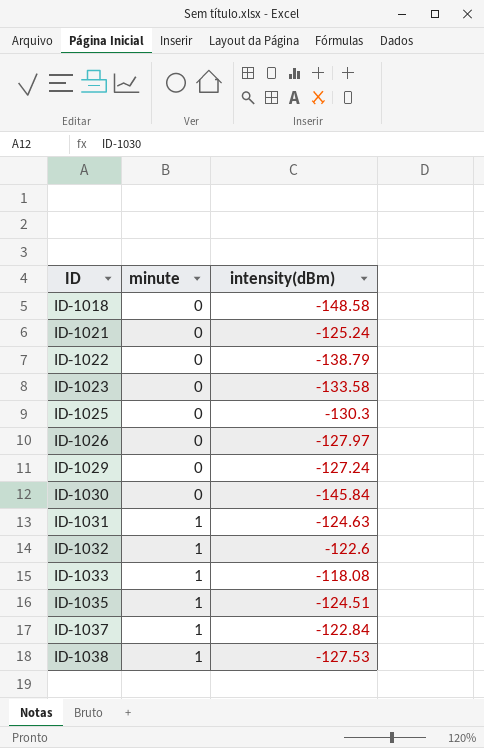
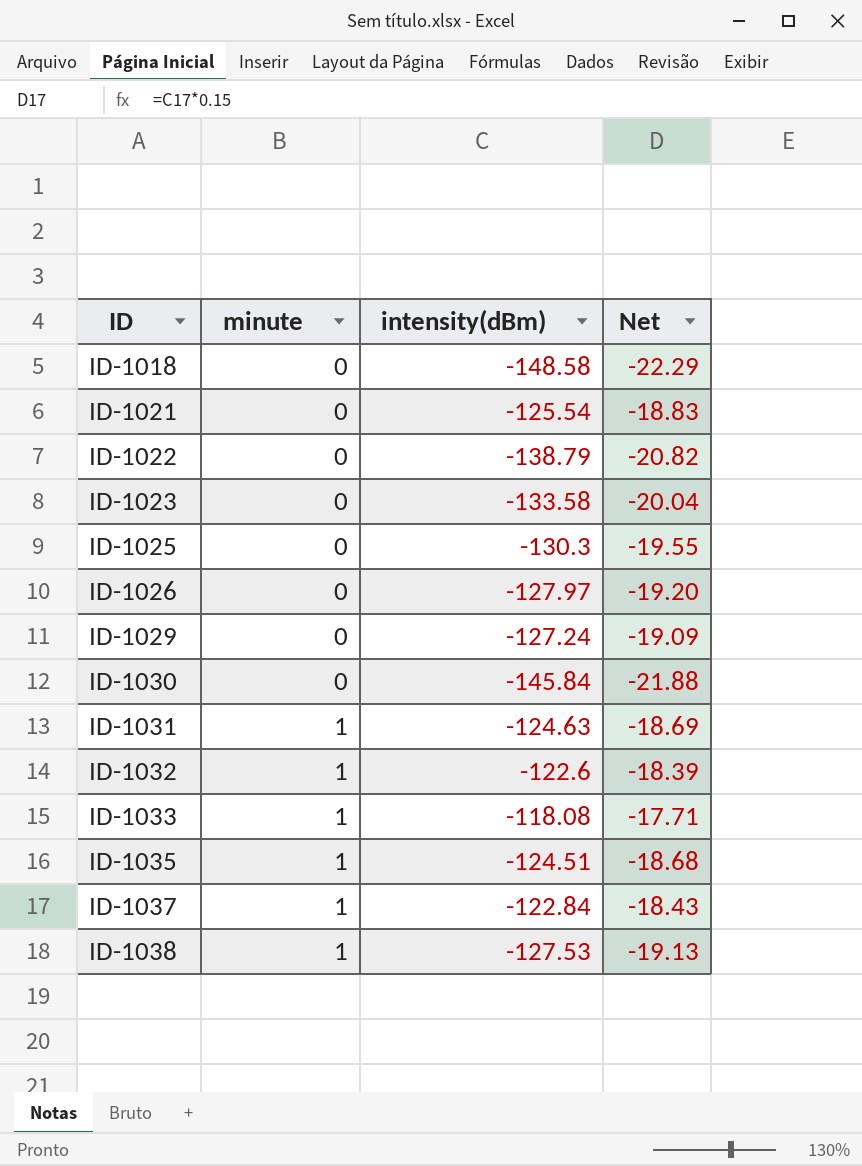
column Net | formula: none -> [intensity(dBm)] * 0.15
ID-1021 | intensity(dBm): -125.24 -> -125.54

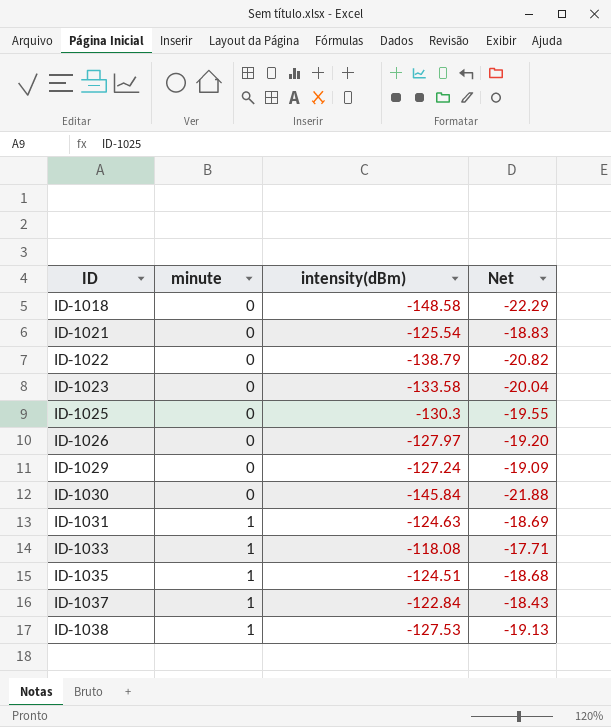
row ID-1032: 1 | -122.6 | -18.39 -> none

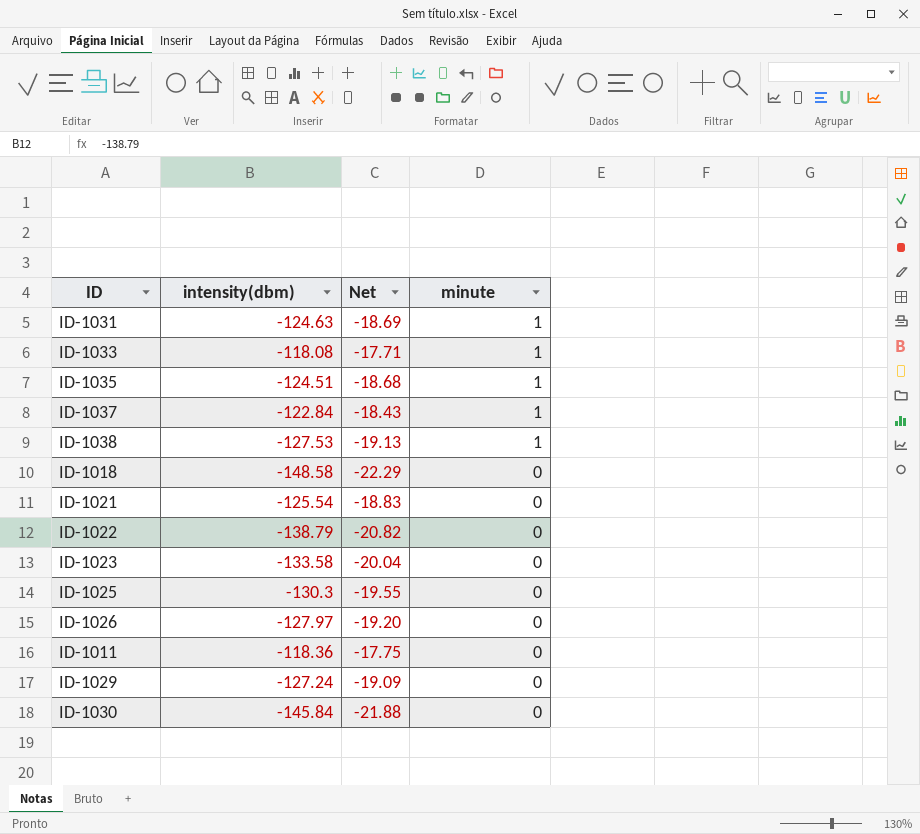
row order: ID ascending -> minute descending
column name: intensity(dBm) -> intensity(dbm)
column minute | position: 2 -> 4
row ID-1011: none -> -118.36 | -17.75 | 0

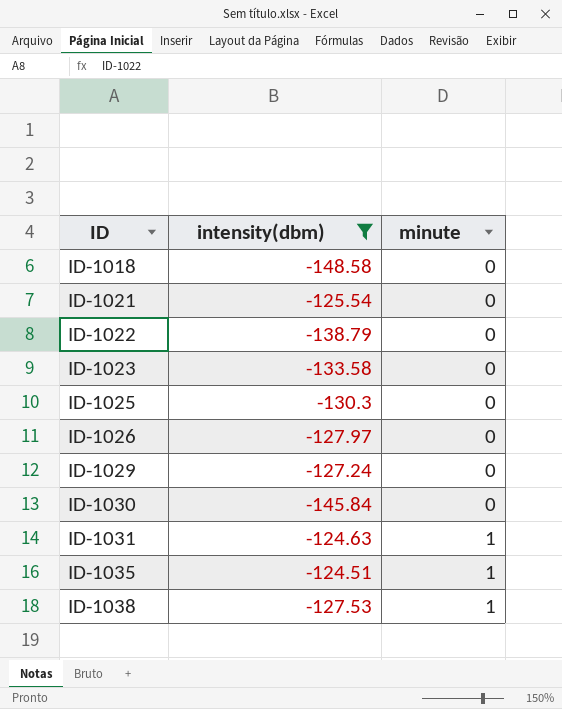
filter: none -> intensity(dbm) <= -124.51
row order: minute descending -> ID ascending
column Net | formula: [intensity(dbm)] * 0.15 -> none

